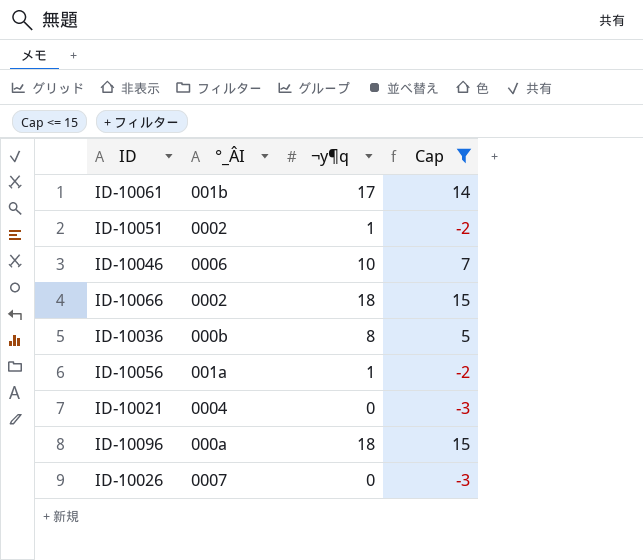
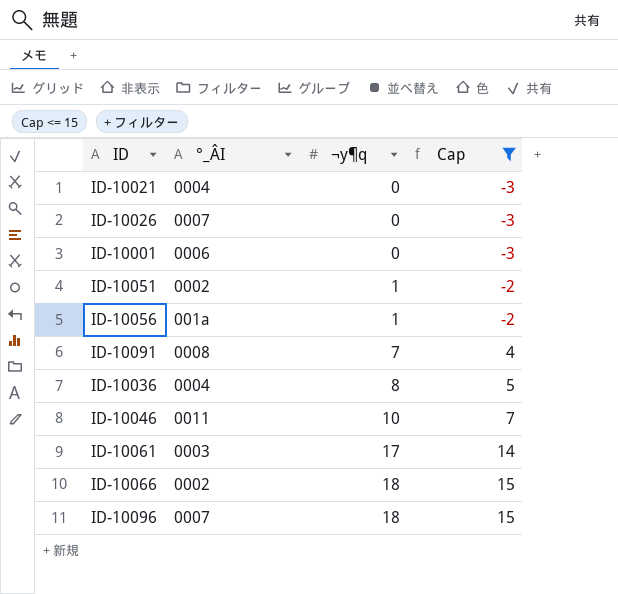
row order: none -> ¬y¶q ascending
row ID-10001: none -> 0006 | 0 | -3
row ID-10091: none -> 0008 | 7 | 4
ID-10036 | °_ÂI: 000b -> 0004
ID-10046 | °_ÂI: 0006 -> 0011
ID-10061 | °_ÂI: 001b -> 0003
ID-10096 | °_ÂI: 000a -> 0007

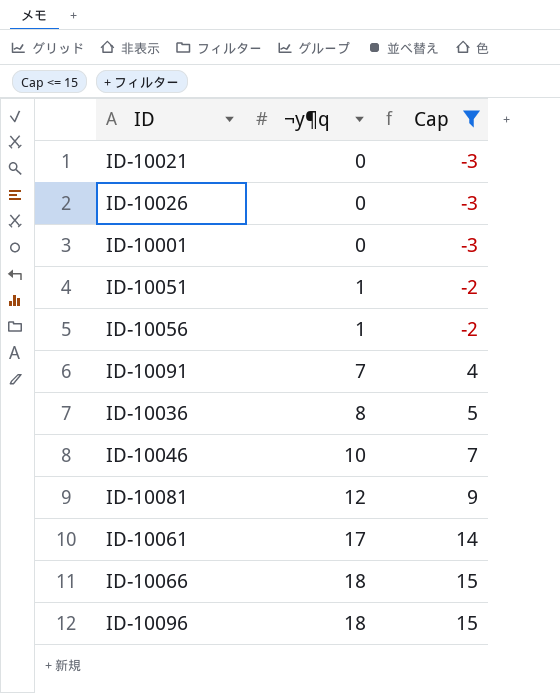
column °_ÂI | position: 2 -> none
row ID-10081: none -> 12 | 9

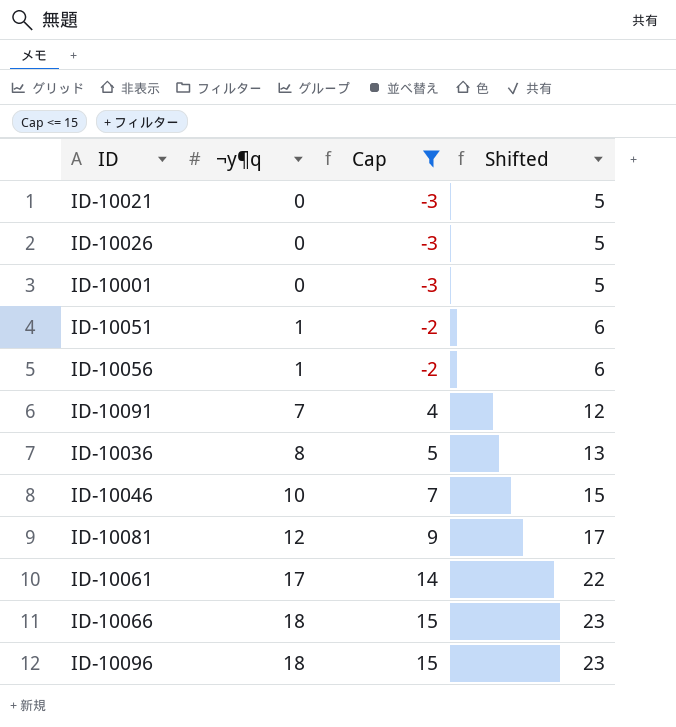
column Shifted | formula: none -> [¬y¶q] + 5

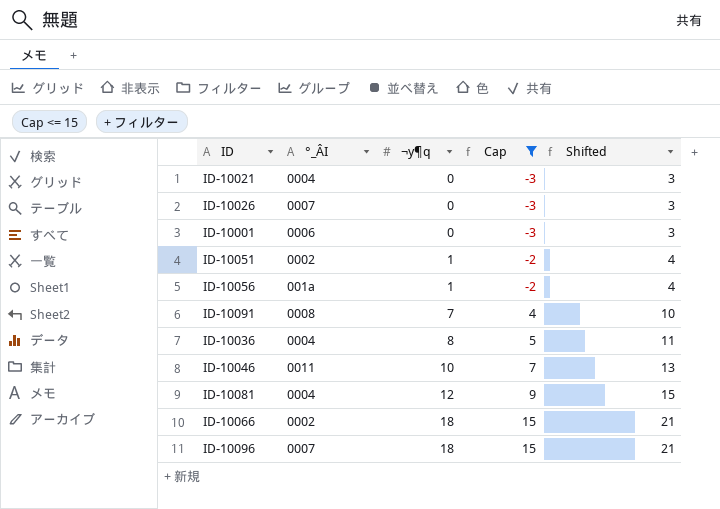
column °_ÂI | position: none -> 2
column Shifted | formula: [¬y¶q] + 5 -> [¬y¶q] + 3
row ID-10061: 17 | 14 | 22 -> none

